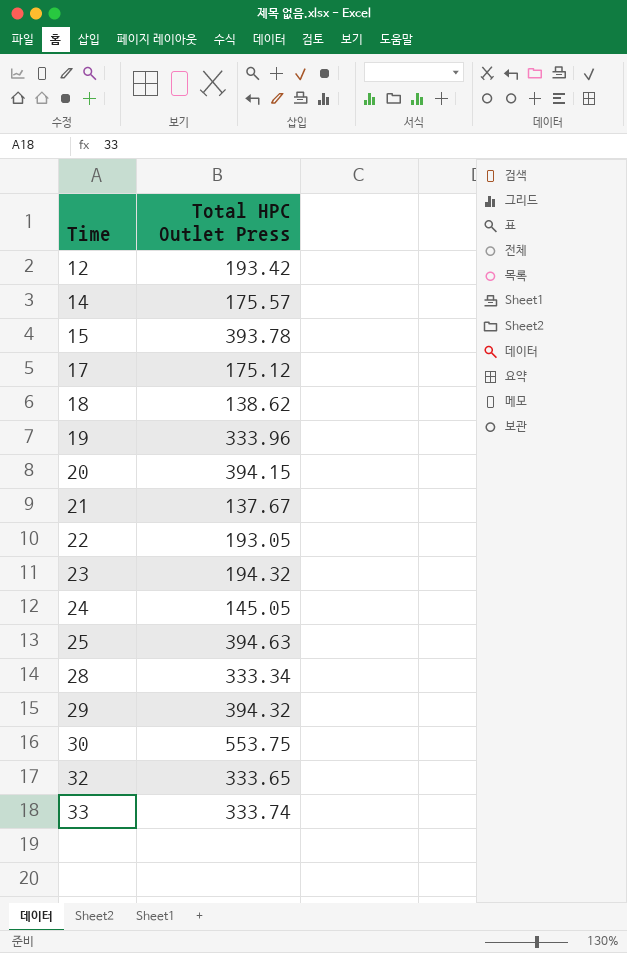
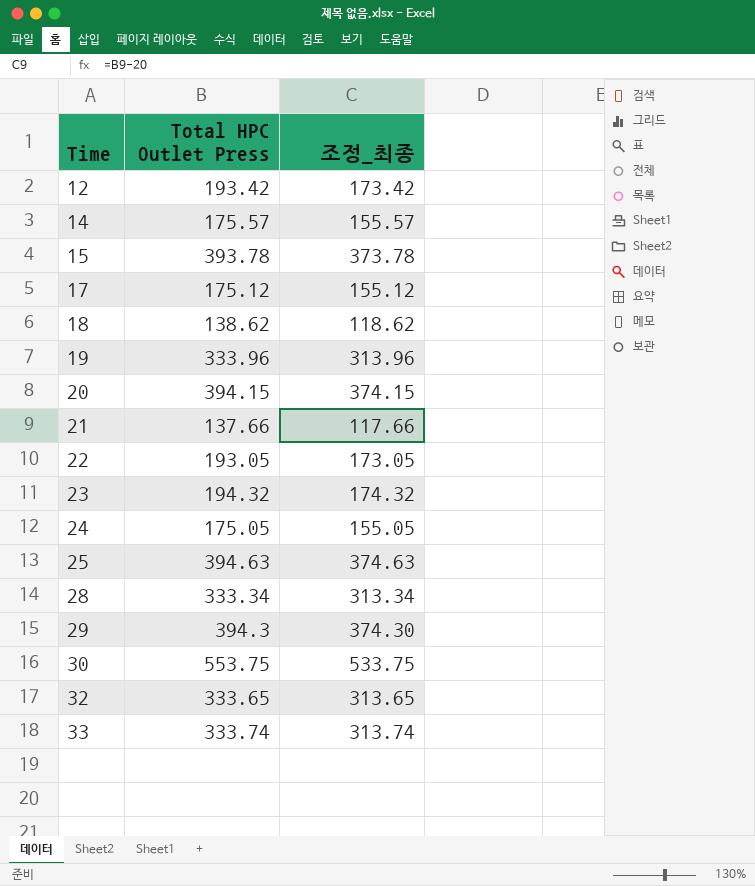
column 조정_최종 | formula: none -> [Total HPC Outlet Press] - 20
21 | Total HPC Outlet Press: 137.67 -> 137.66
24 | Total HPC Outlet Press: 145.05 -> 175.05
29 | Total HPC Outlet Press: 394.32 -> 394.3

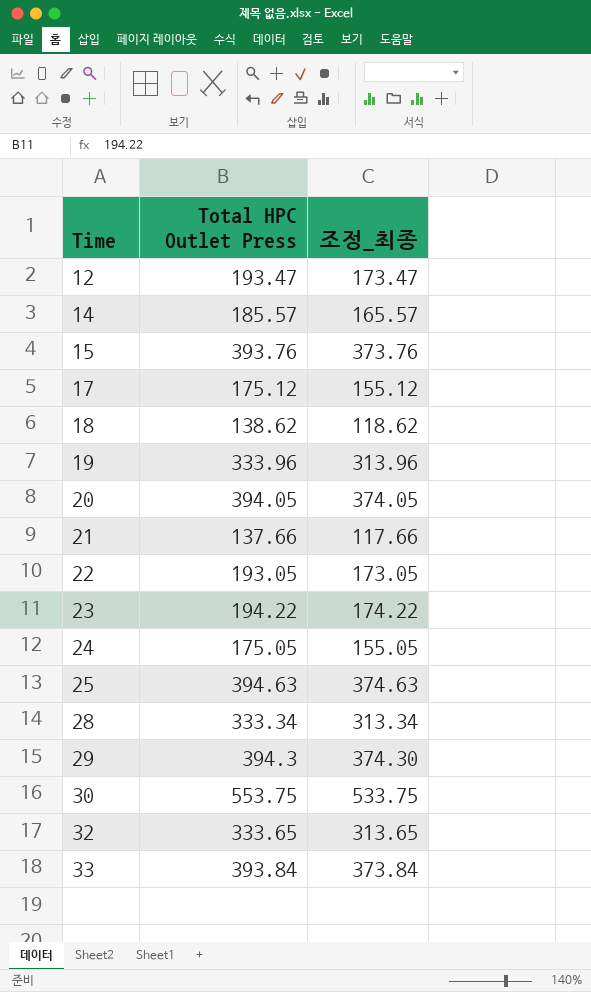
12 | Total HPC Outlet Press: 193.42 -> 193.47
12 | 조정_최종: 173.42 -> 173.47
14 | Total HPC Outlet Press: 175.57 -> 185.57
14 | 조정_최종: 155.57 -> 165.57
15 | Total HPC Outlet Press: 393.78 -> 393.76
15 | 조정_최종: 373.78 -> 373.76
20 | Total HPC Outlet Press: 394.15 -> 394.05
20 | 조정_최종: 374.15 -> 374.05
23 | Total HPC Outlet Press: 194.32 -> 194.22
23 | 조정_최종: 174.32 -> 174.22
33 | Total HPC Outlet Press: 333.74 -> 393.84
33 | 조정_최종: 313.74 -> 373.84

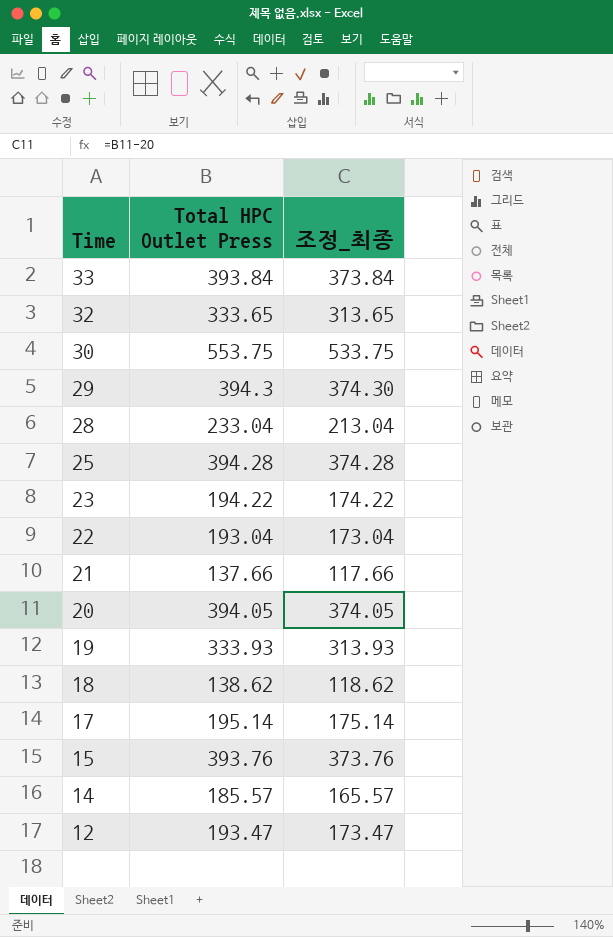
row order: Time ascending -> Time descending
row 24: 175.05 | 155.05 -> none
28 | Total HPC Outlet Press: 333.34 -> 233.04
28 | 조정_최종: 313.34 -> 213.04
25 | Total HPC Outlet Press: 394.63 -> 394.28
25 | 조정_최종: 374.63 -> 374.28
22 | Total HPC Outlet Press: 193.05 -> 193.04
22 | 조정_최종: 173.05 -> 173.04
19 | Total HPC Outlet Press: 333.96 -> 333.93
19 | 조정_최종: 313.96 -> 313.93
17 | Total HPC Outlet Press: 175.12 -> 195.14
17 | 조정_최종: 155.12 -> 175.14

